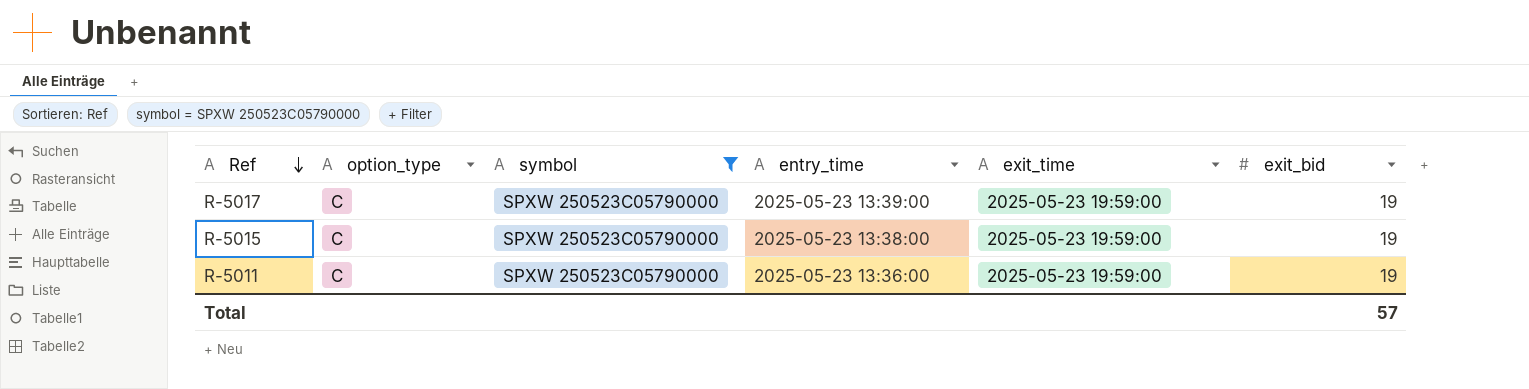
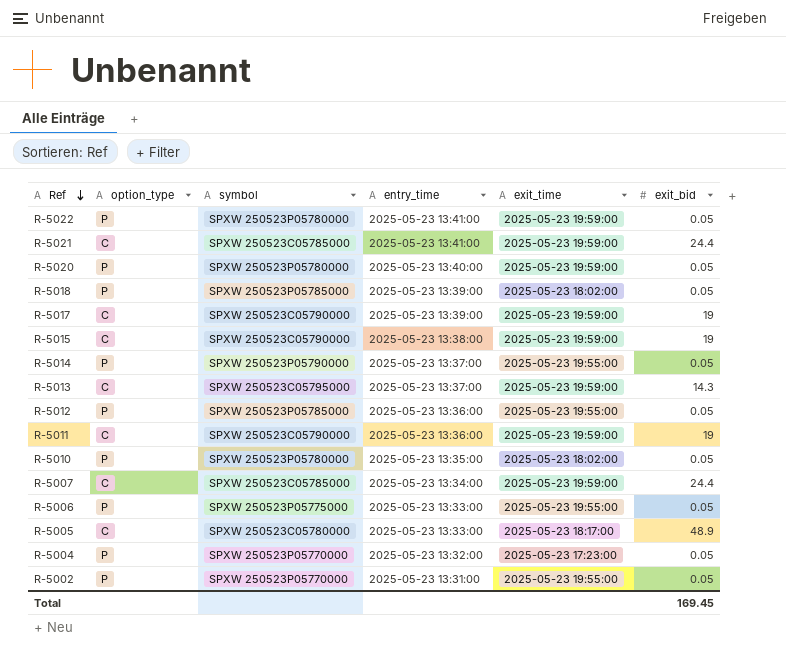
filter: symbol = SPXW 250523C05790000 -> none
Total | exit_bid: 57 -> 169.45

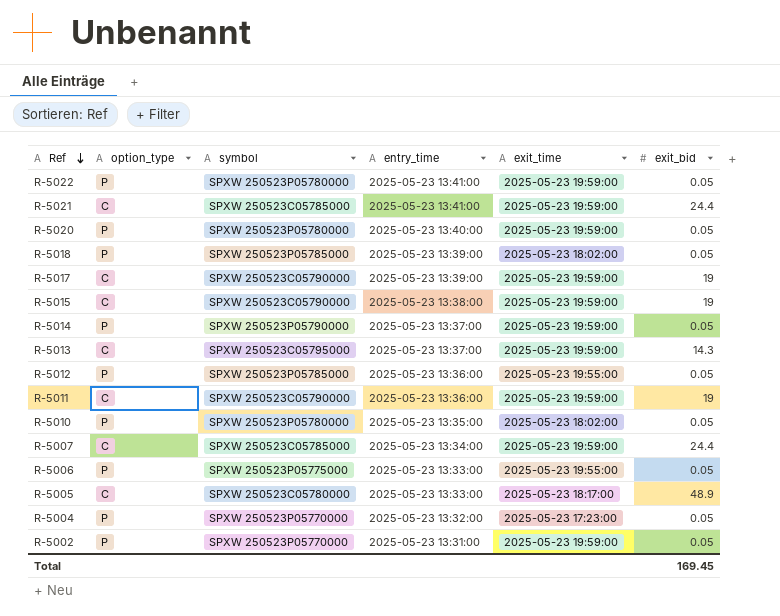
R-5014 | exit_time: 2025-05-23 19:55:00 -> 2025-05-23 19:59:00
R-5002 | exit_time: 2025-05-23 19:55:00 -> 2025-05-23 19:59:00

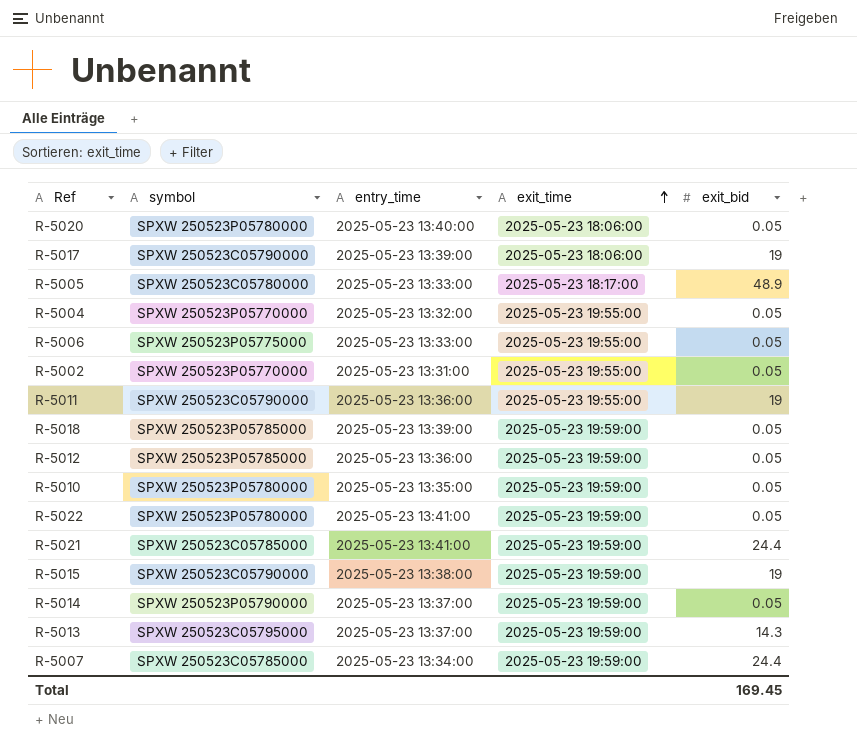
row order: Ref descending -> exit_time ascending
column option_type | position: 2 -> none
R-5020 | exit_time: 2025-05-23 19:59:00 -> 2025-05-23 18:06:00
R-5017 | exit_time: 2025-05-23 19:59:00 -> 2025-05-23 18:06:00
R-5004 | exit_time: 2025-05-23 17:23:00 -> 2025-05-23 19:55:00
R-5002 | exit_time: 2025-05-23 19:59:00 -> 2025-05-23 19:55:00
R-5011 | exit_time: 2025-05-23 19:59:00 -> 2025-05-23 19:55:00
R-5018 | exit_time: 2025-05-23 18:02:00 -> 2025-05-23 19:59:00
R-5012 | exit_time: 2025-05-23 19:55:00 -> 2025-05-23 19:59:00
R-5010 | exit_time: 2025-05-23 18:02:00 -> 2025-05-23 19:59:00

